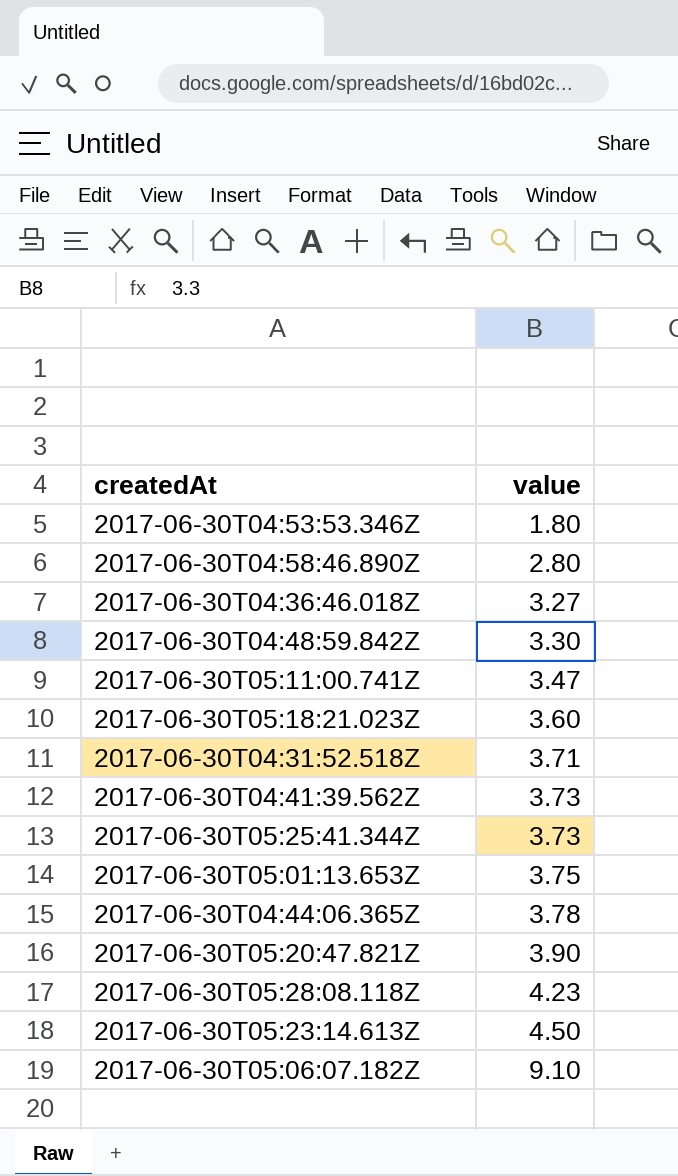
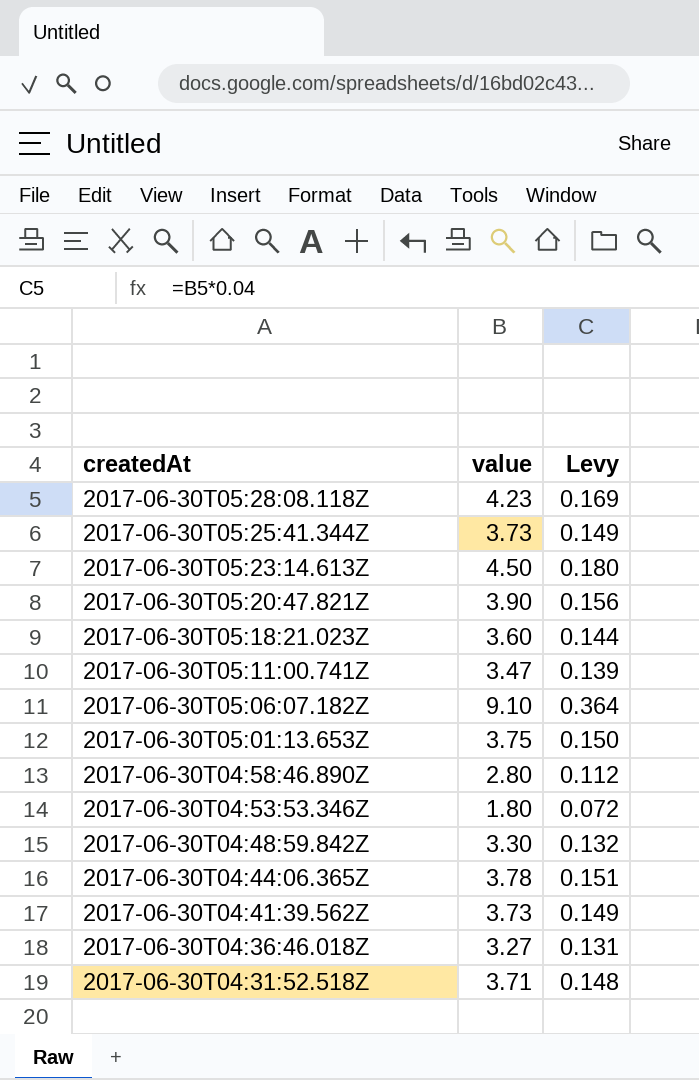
row order: value ascending -> createdAt descending
column Levy | formula: none -> [value] * 0.04

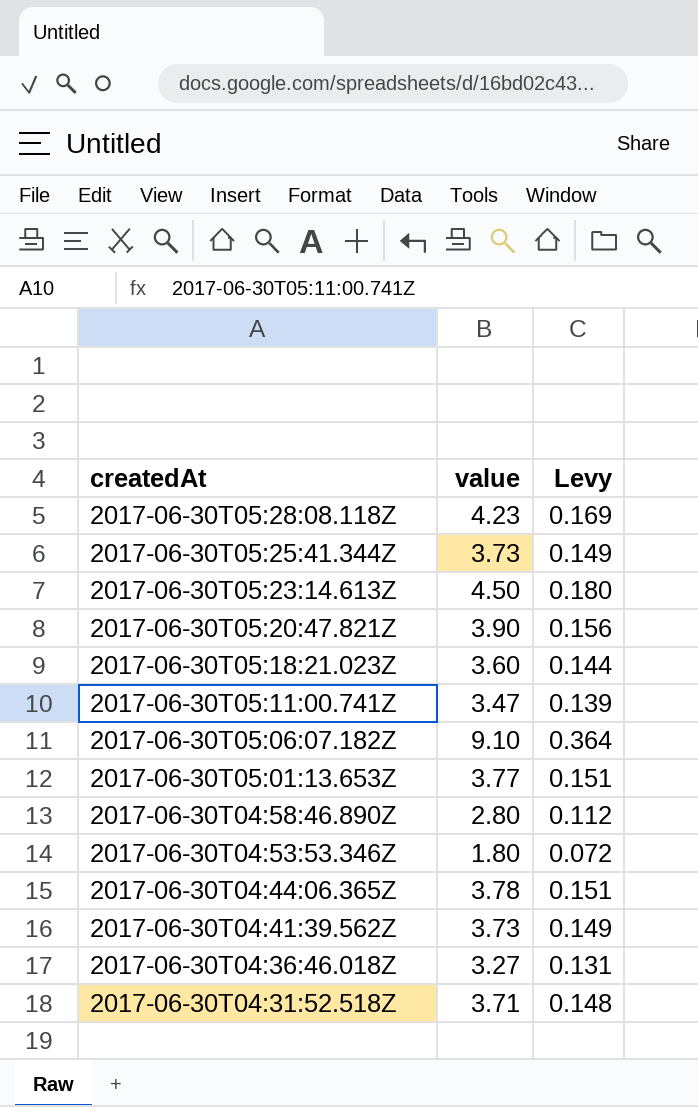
row 2017-06-30T04:48:59.842Z: 3.30 | 0.132 -> none
2017-06-30T05:01:13.653Z | value: 3.75 -> 3.77
2017-06-30T05:01:13.653Z | Levy: 0.150 -> 0.151

